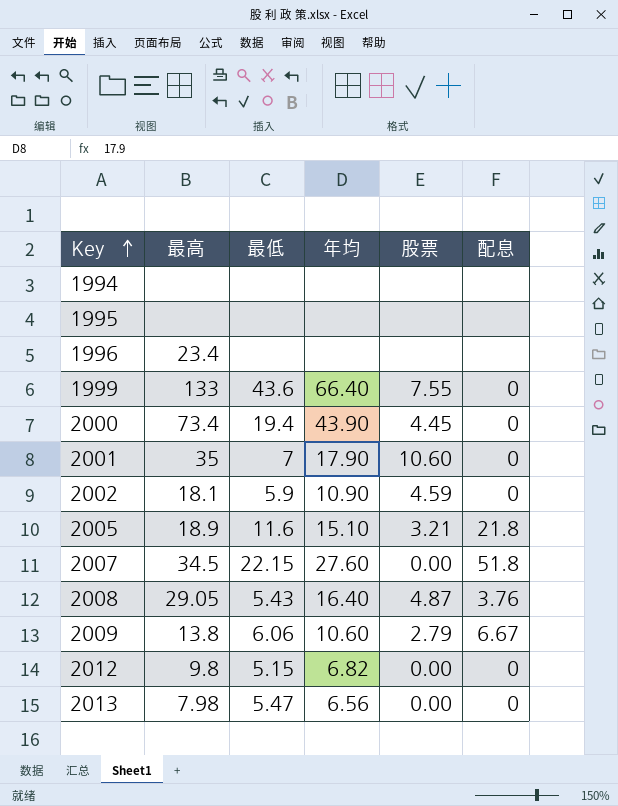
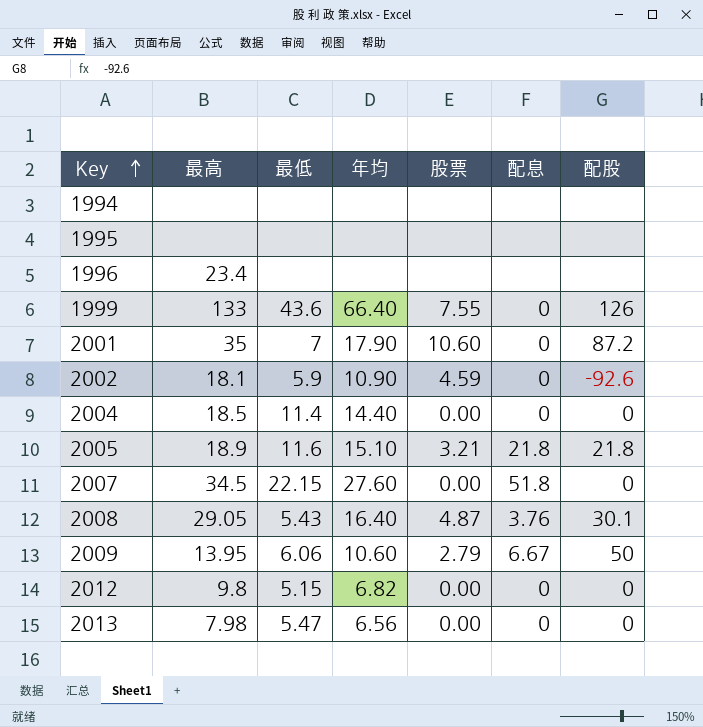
column 配股 | position: none -> 7
row 2000: 73.4 | 19.4 | 43.90 | 4.45 | 0 -> none
row 2004: none -> 18.5 | 11.4 | 14.40 | 0.00 | 0 | 0
2009 | 最高: 13.8 -> 13.95

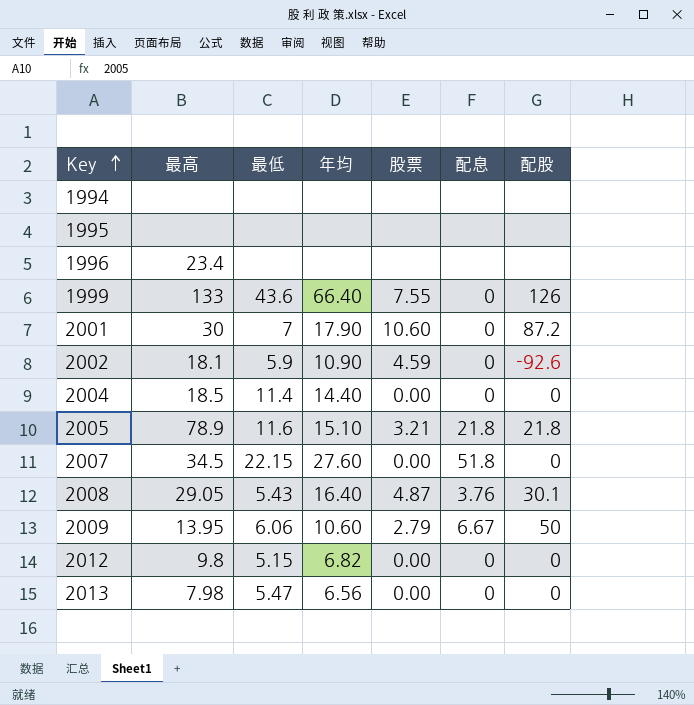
2001 | 最高: 35 -> 30
2005 | 最高: 18.9 -> 78.9

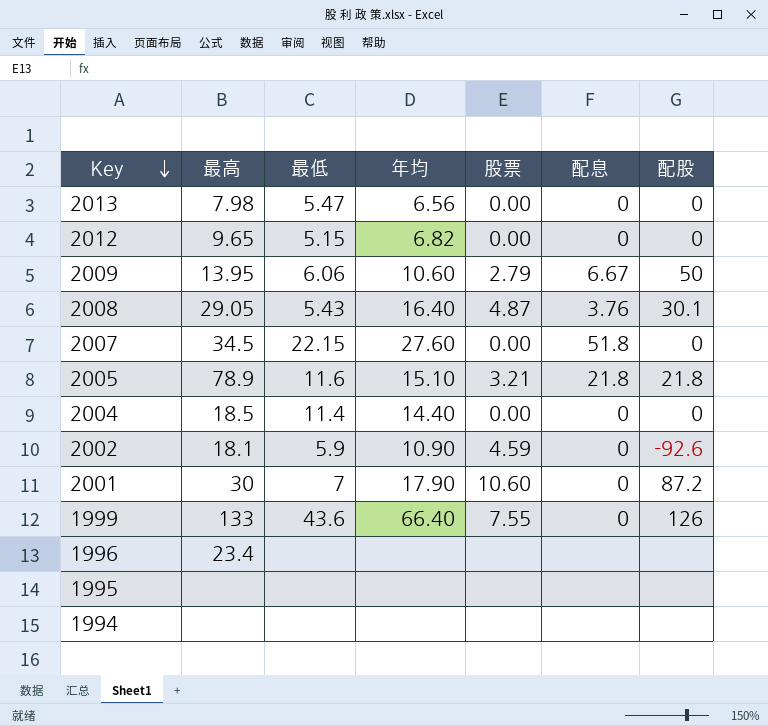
row order: Key ascending -> Key descending
2012 | 最高: 9.8 -> 9.65

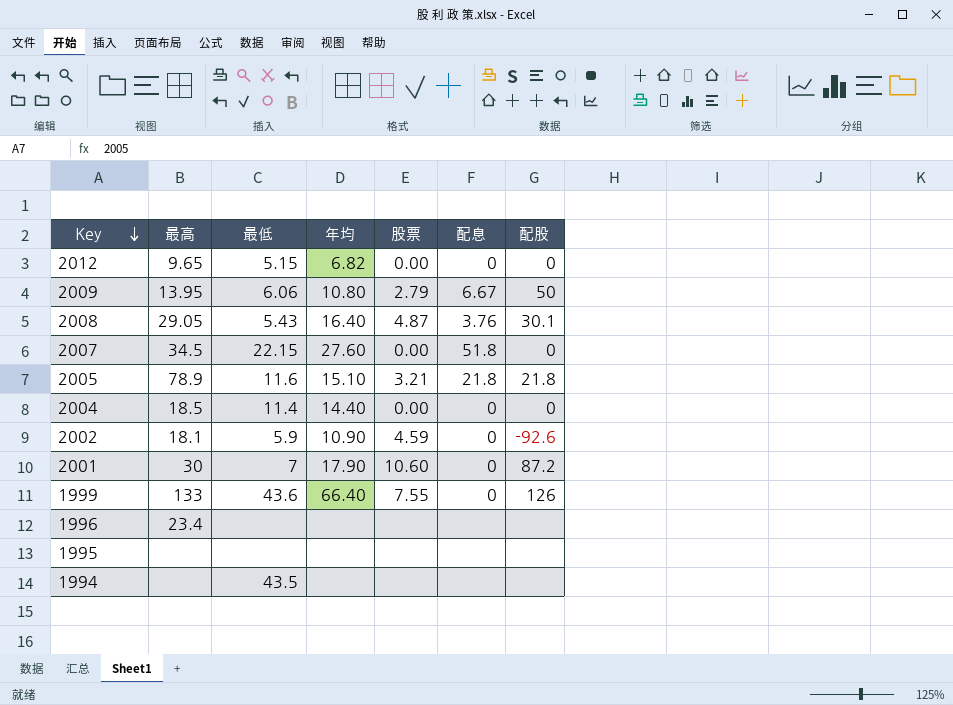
row 2013: 7.98 | 5.47 | 6.56 | 0.00 | 0 | 0 -> none
2009 | 年均: 10.60 -> 10.80
1994 | 最低: none -> 43.5

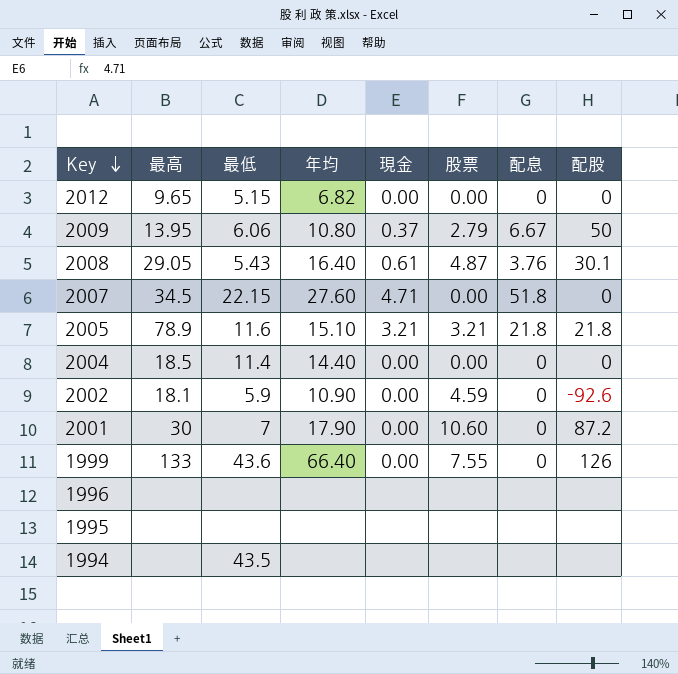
column 現金 | position: none -> 5
1996 | 最高: 23.4 -> none

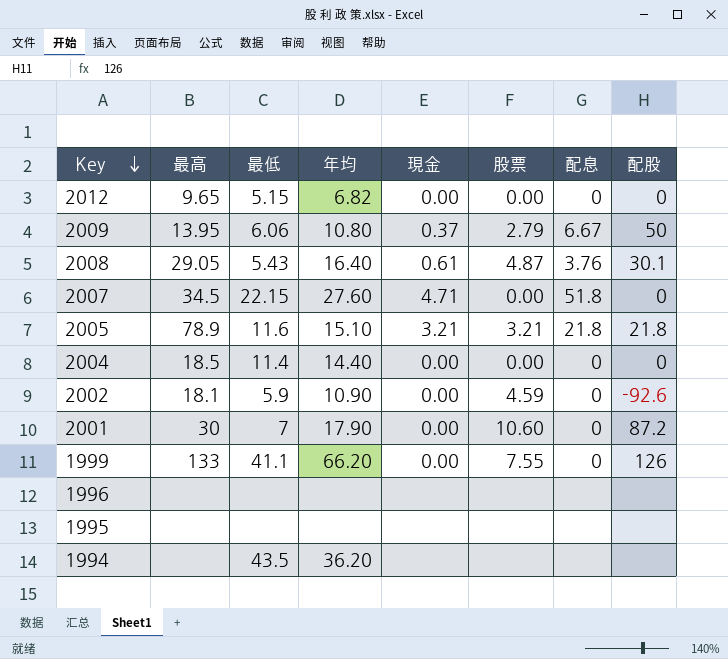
1999 | 最低: 43.6 -> 41.1
1999 | 年均: 66.40 -> 66.20
1994 | 年均: none -> 36.20

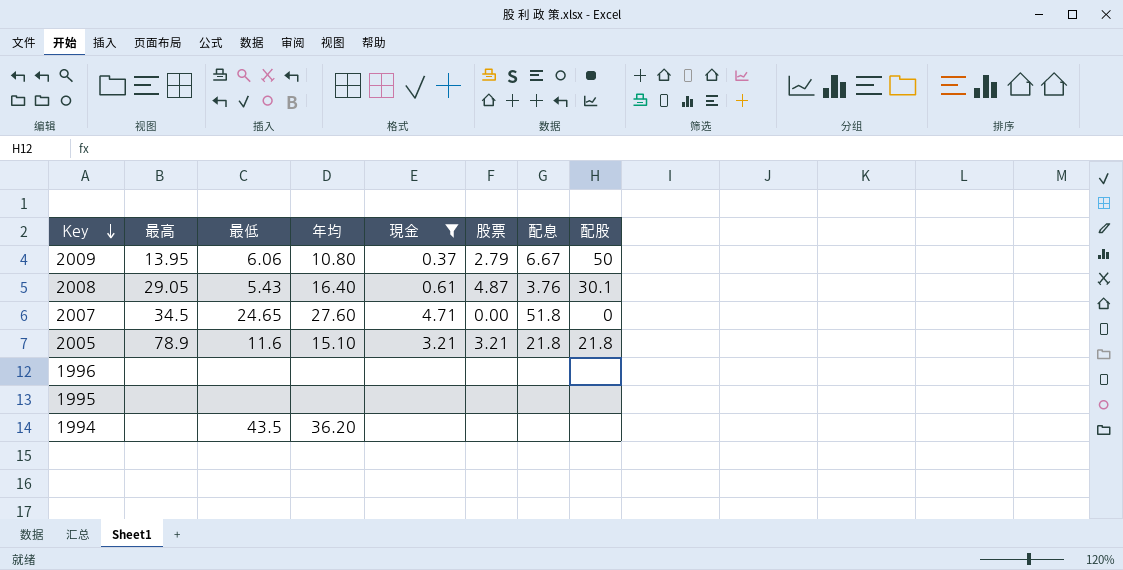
filter: none -> 現金 != 0.00
2007 | 最低: 22.15 -> 24.65

